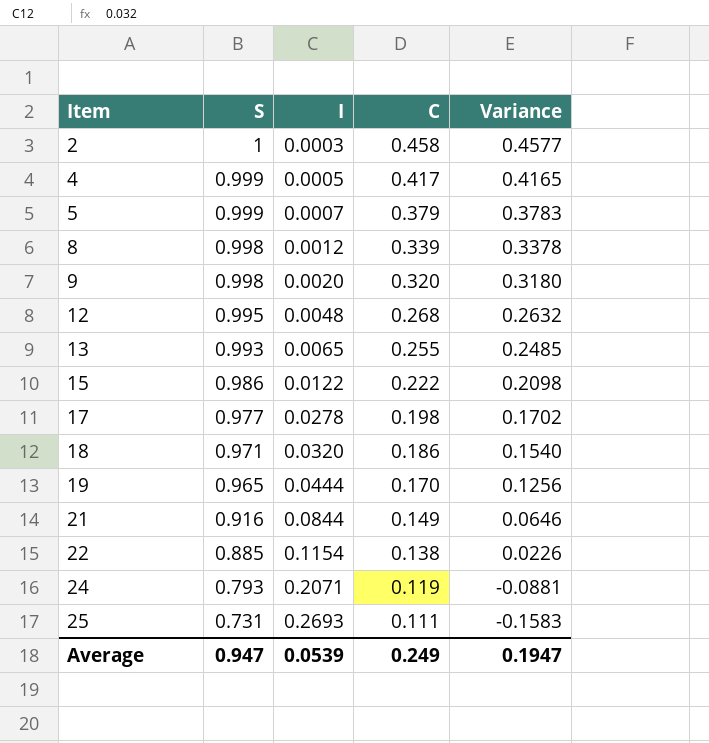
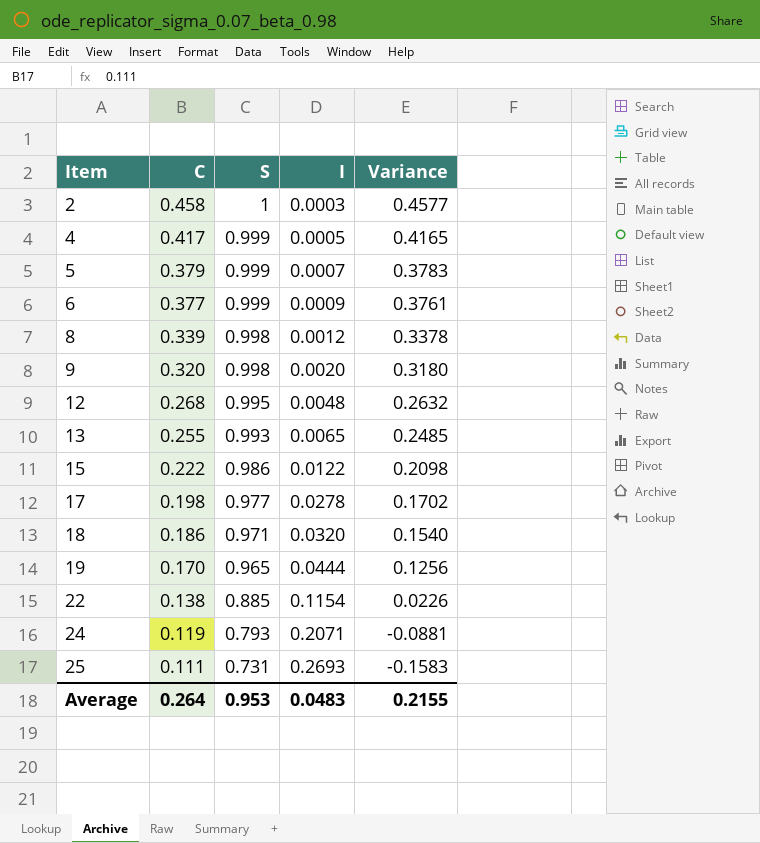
column C | position: 4 -> 2
row 21: 0.916 | 0.0844 | 0.149 | 0.0646 -> none
row 6: none -> 0.377 | 0.999 | 0.0009 | 0.3761
Average | C: 0.249 -> 0.264
Average | S: 0.947 -> 0.953
Average | I: 0.0539 -> 0.0483
Average | Variance: 0.1947 -> 0.2155

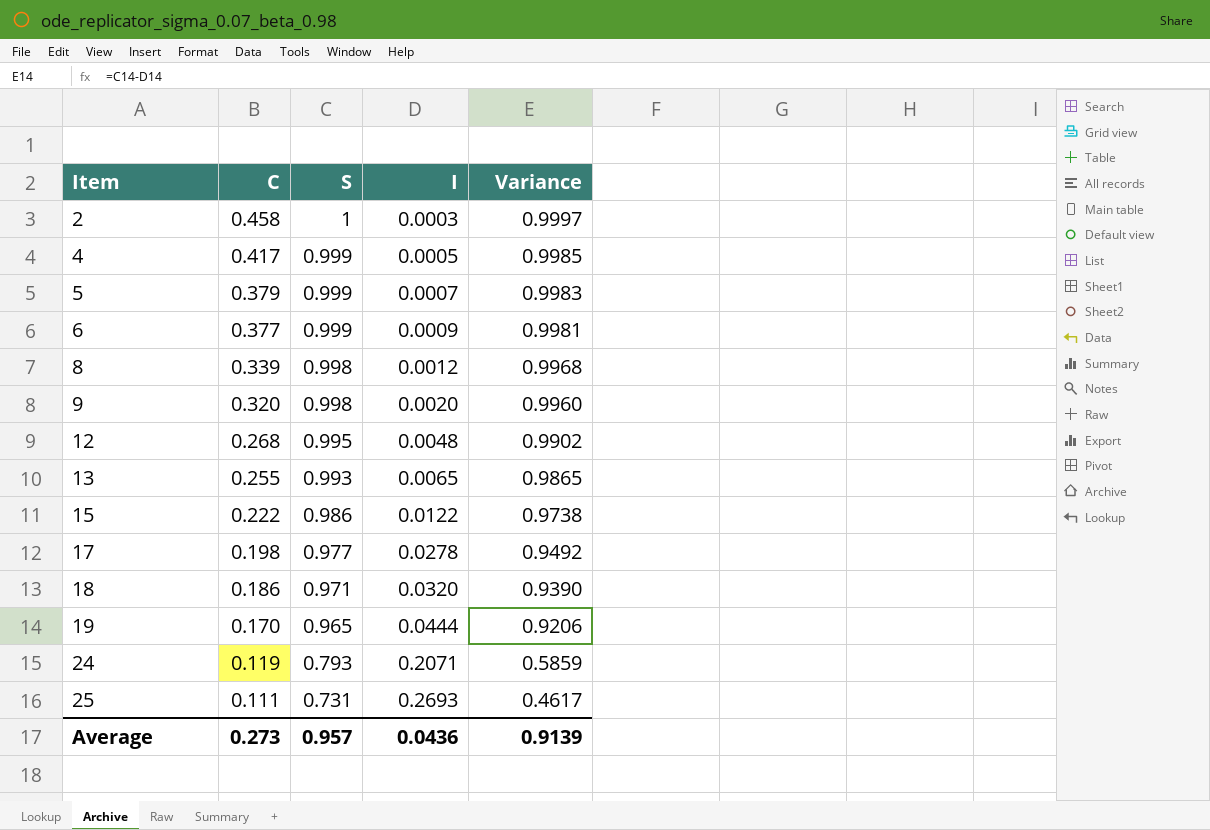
column Variance | formula: [C] - [I] -> [S] - [I]
row 22: 0.138 | 0.885 | 0.1154 | 0.0226 -> none
Average | C: 0.264 -> 0.273
Average | S: 0.953 -> 0.957
Average | I: 0.0483 -> 0.0436
Average | Variance: 0.2155 -> 0.9139

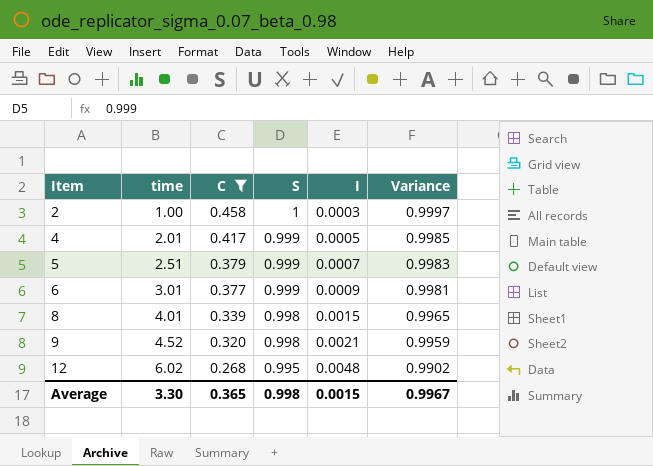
filter: none -> C >= 0.268
column time | position: none -> 2
8 | I: 0.0012 -> 0.0015
8 | Variance: 0.9968 -> 0.9965
9 | I: 0.0020 -> 0.0021
9 | Variance: 0.9960 -> 0.9959
Average | C: 0.273 -> 0.365
Average | S: 0.957 -> 0.998
Average | I: 0.0436 -> 0.0015
Average | Variance: 0.9139 -> 0.9967

